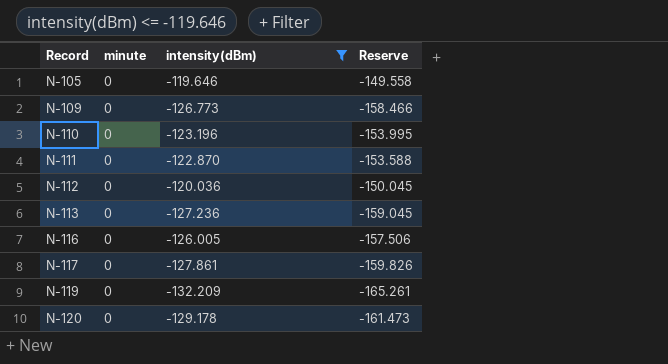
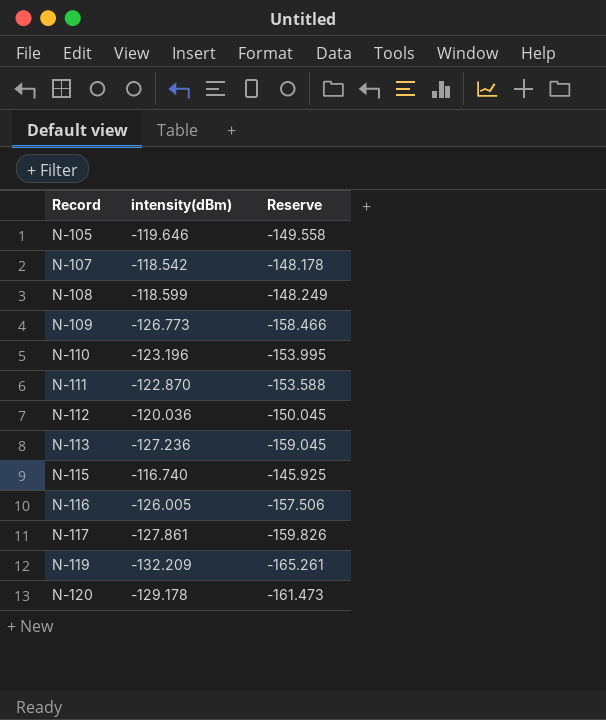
filter: intensity(dBm) <= -119.646 -> none
column minute | position: 2 -> none

